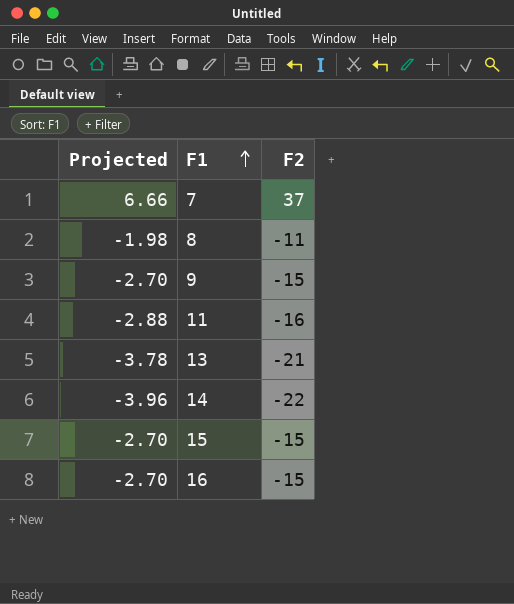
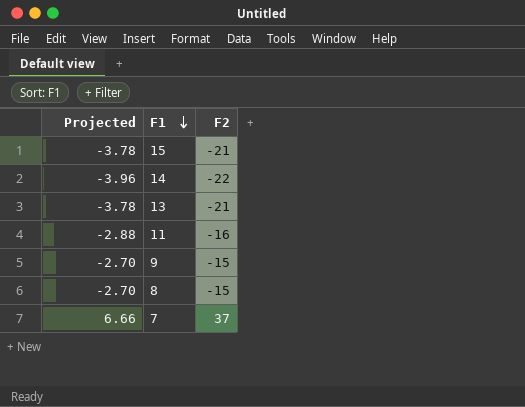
row order: F1 ascending -> F1 descending
row 16: -2.70 | -15 -> none
15 | Projected: -2.70 -> -3.78
15 | F2: -15 -> -21
8 | Projected: -1.98 -> -2.70
8 | F2: -11 -> -15

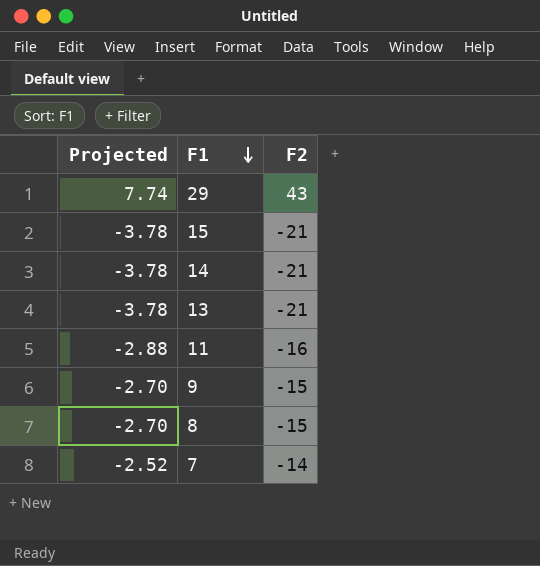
row 29: none -> 7.74 | 43
14 | Projected: -3.96 -> -3.78
14 | F2: -22 -> -21
7 | Projected: 6.66 -> -2.52
7 | F2: 37 -> -14

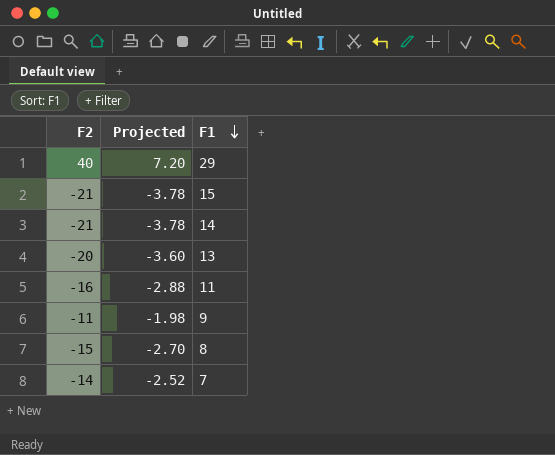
column F2 | position: 3 -> 1
29 | F2: 43 -> 40
29 | Projected: 7.74 -> 7.20
13 | F2: -21 -> -20
13 | Projected: -3.78 -> -3.60
9 | F2: -15 -> -11
9 | Projected: -2.70 -> -1.98

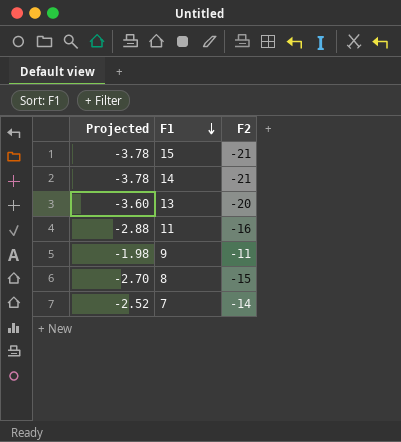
column F2 | position: 1 -> 3
row 29: 40 | 7.20 -> none

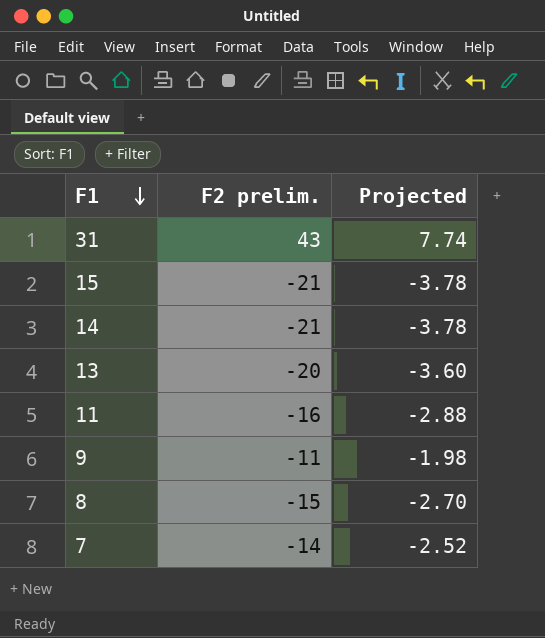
column name: F2 -> F2 prelim.
column Projected | position: 1 -> 3
row 31: none -> 43 | 7.74

